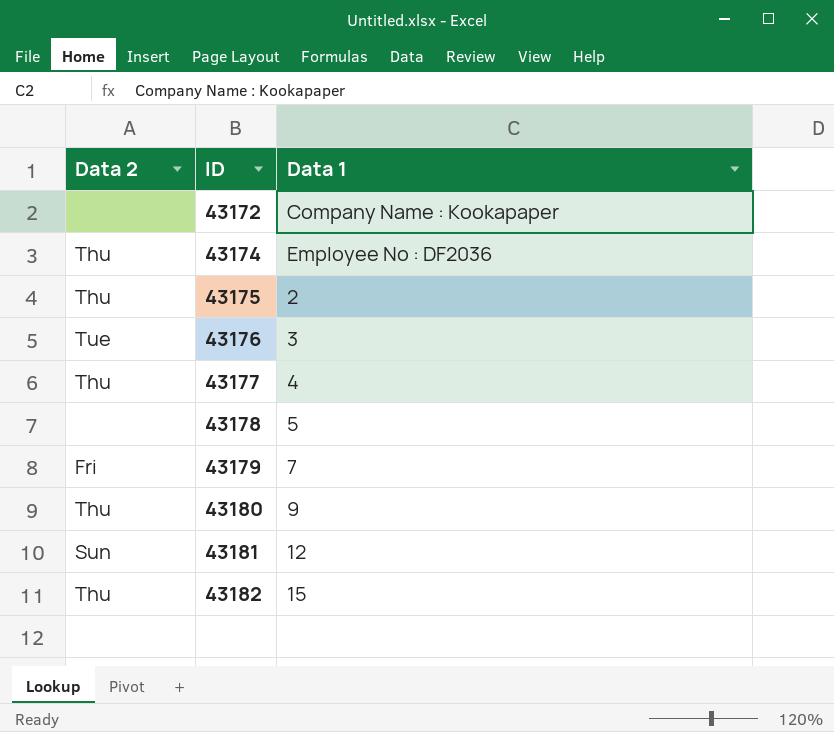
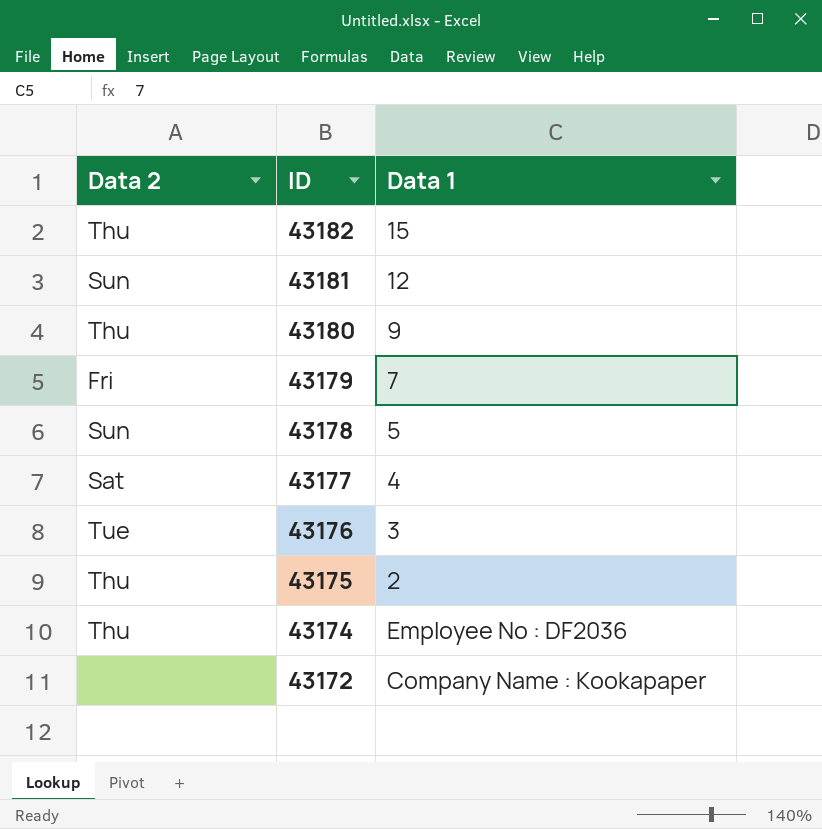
row order: ID ascending -> ID descending
43178 | Data 2: none -> Sun
43177 | Data 2: Thu -> Sat

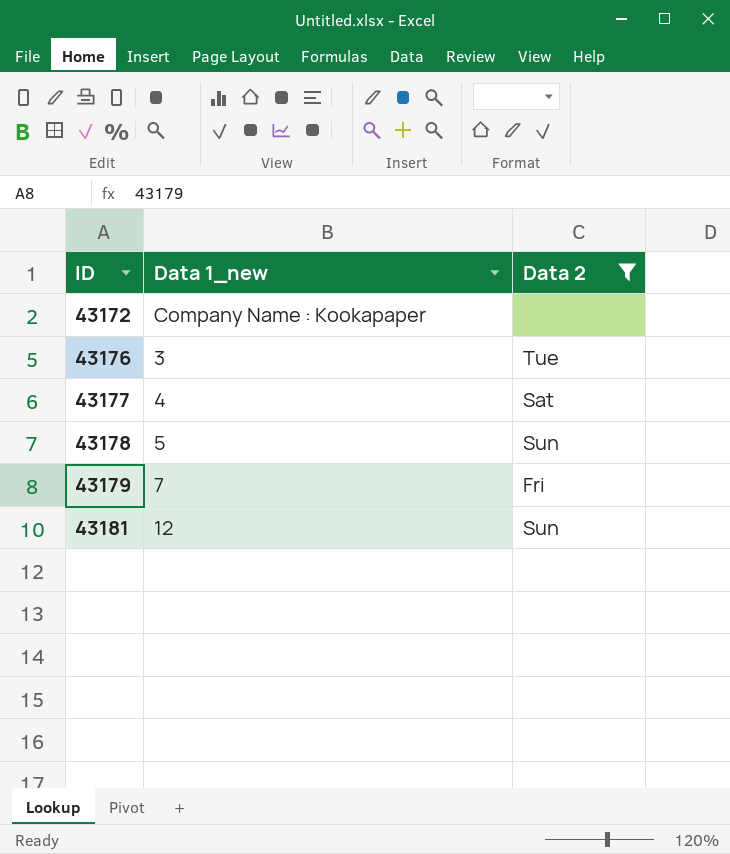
filter: none -> Data 2 != Thu
row order: ID descending -> ID ascending
column name: Data 1 -> Data 1_new
column Data 2 | position: 1 -> 3

